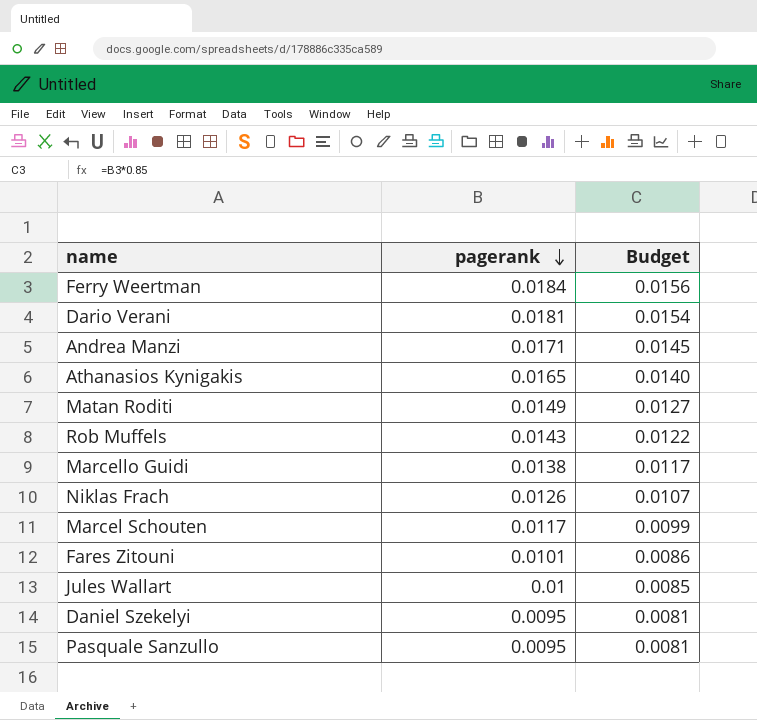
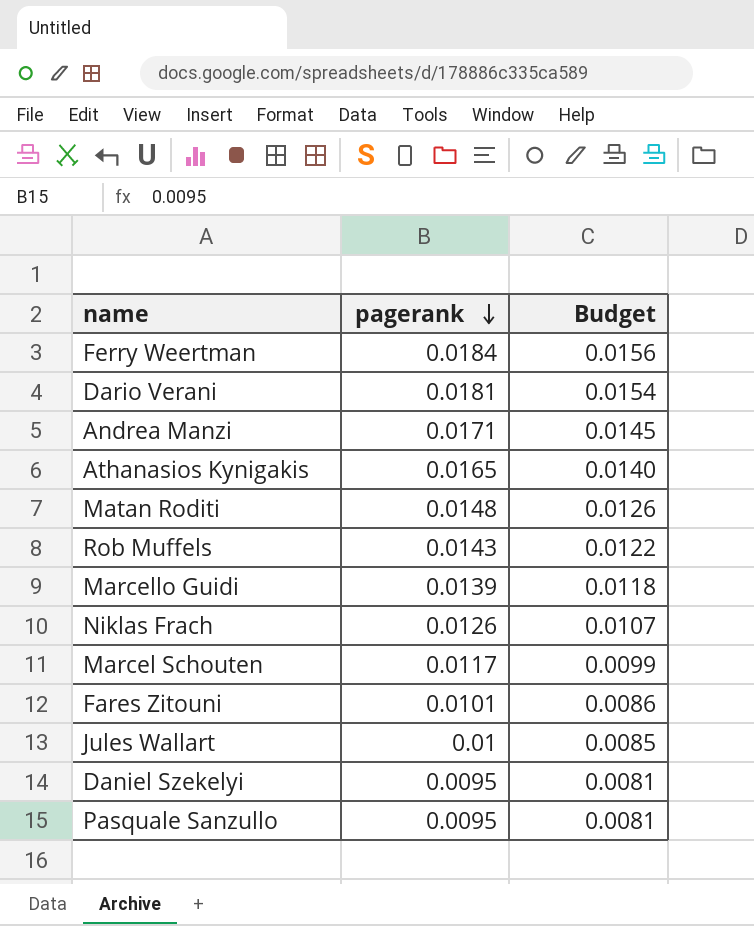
Matan Roditi | pagerank: 0.0149 -> 0.0148
Matan Roditi | Budget: 0.0127 -> 0.0126
Marcello Guidi | pagerank: 0.0138 -> 0.0139
Marcello Guidi | Budget: 0.0117 -> 0.0118

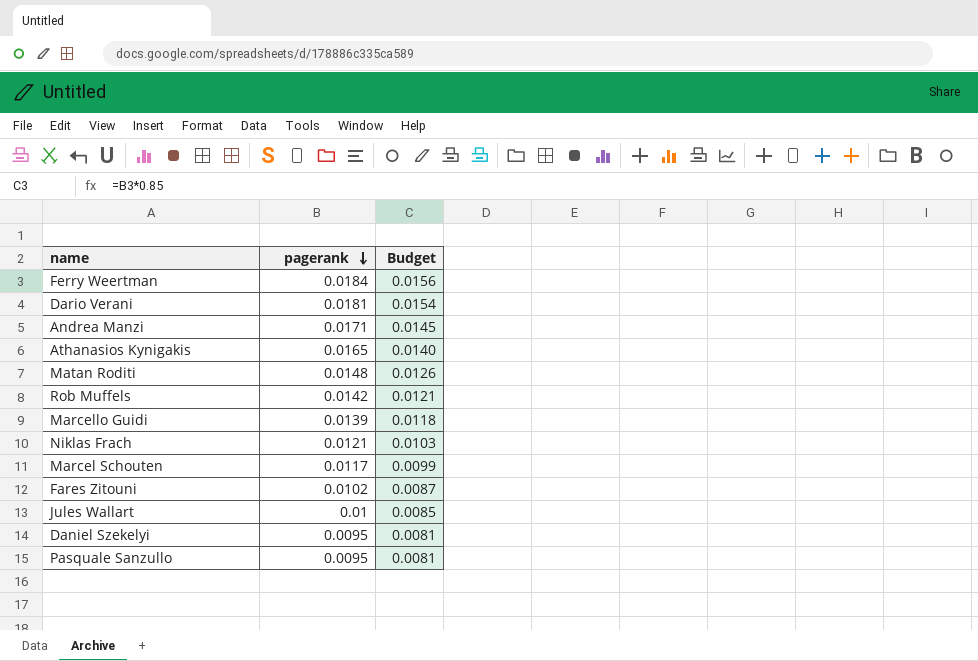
Rob Muffels | pagerank: 0.0143 -> 0.0142
Rob Muffels | Budget: 0.0122 -> 0.0121
Niklas Frach | pagerank: 0.0126 -> 0.0121
Niklas Frach | Budget: 0.0107 -> 0.0103
Fares Zitouni | pagerank: 0.0101 -> 0.0102
Fares Zitouni | Budget: 0.0086 -> 0.0087

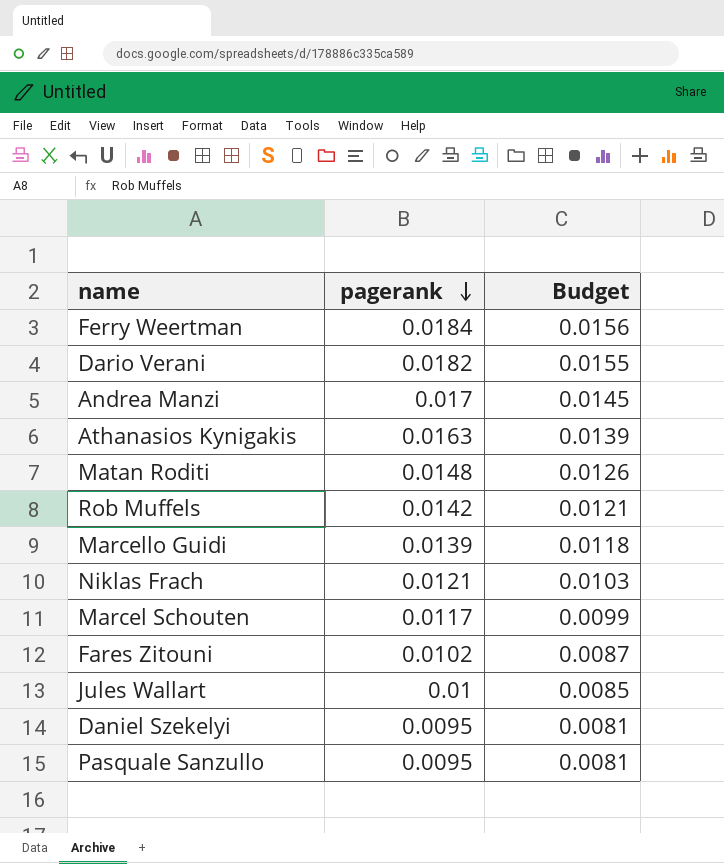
Dario Verani | pagerank: 0.0181 -> 0.0182
Dario Verani | Budget: 0.0154 -> 0.0155
Andrea Manzi | pagerank: 0.0171 -> 0.017
Athanasios Kynigakis | pagerank: 0.0165 -> 0.0163
Athanasios Kynigakis | Budget: 0.0140 -> 0.0139

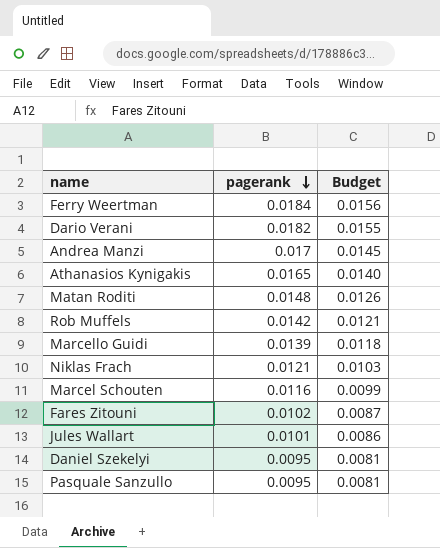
Athanasios Kynigakis | pagerank: 0.0163 -> 0.0165
Athanasios Kynigakis | Budget: 0.0139 -> 0.0140
Marcel Schouten | pagerank: 0.0117 -> 0.0116
Jules Wallart | pagerank: 0.01 -> 0.0101
Jules Wallart | Budget: 0.0085 -> 0.0086

